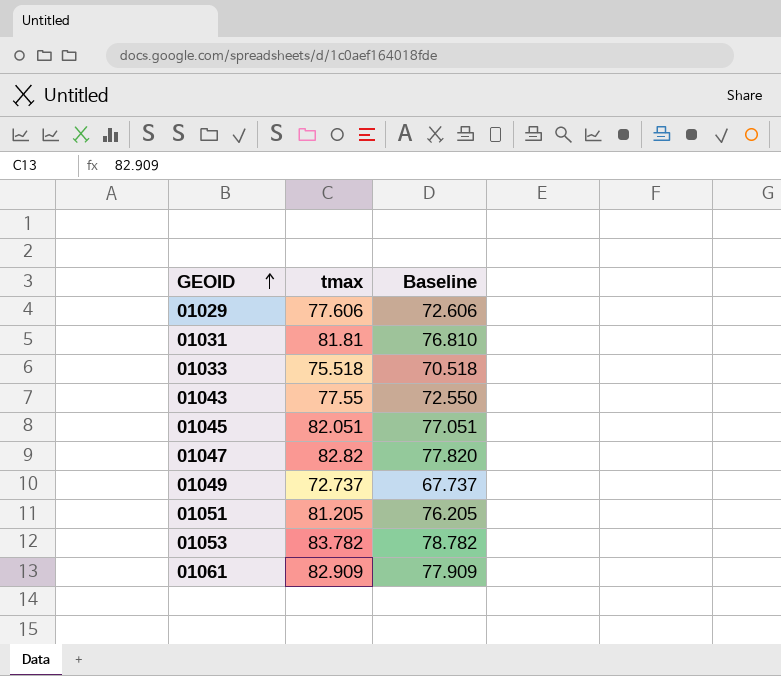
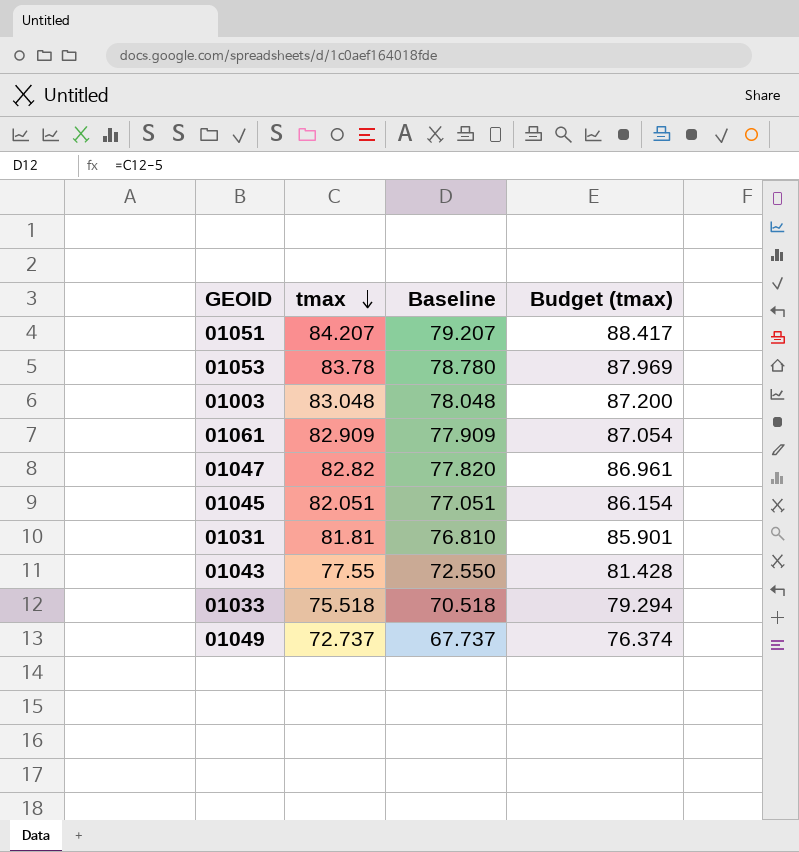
row order: GEOID ascending -> tmax descending
column Budget (tmax) | formula: none -> [tmax] * 1.05
row 01029: 77.606 | 72.606 -> none
01051 | tmax: 81.205 -> 84.207
01051 | Baseline: 76.205 -> 79.207
01053 | tmax: 83.782 -> 83.78
01053 | Baseline: 78.782 -> 78.780
row 01003: none -> 83.048 | 78.048 | 87.200

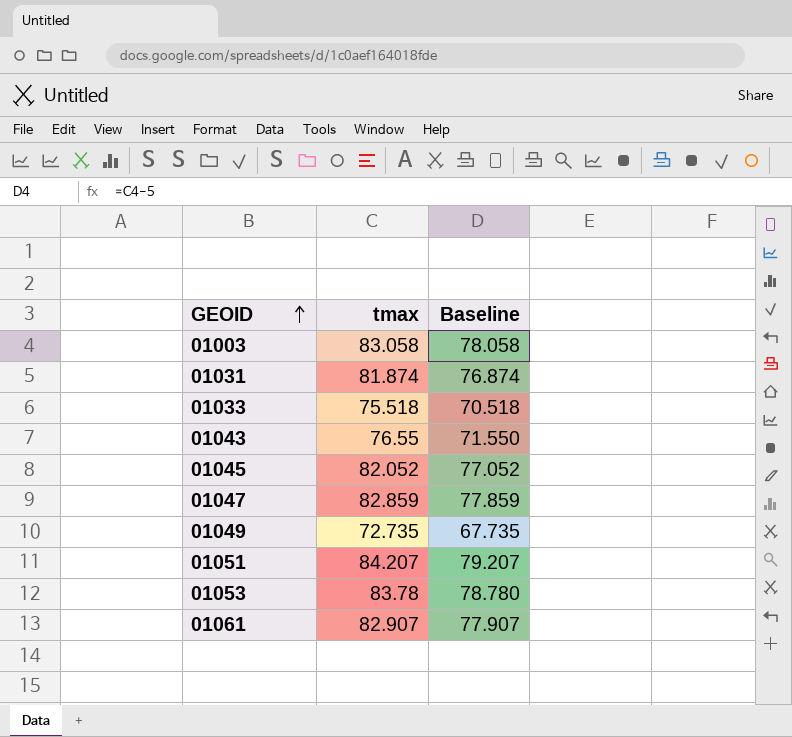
row order: tmax descending -> GEOID ascending
column Budget (tmax) | formula: [tmax] * 1.05 -> none
01003 | tmax: 83.048 -> 83.058
01003 | Baseline: 78.048 -> 78.058
01031 | tmax: 81.81 -> 81.874
01031 | Baseline: 76.810 -> 76.874
01043 | tmax: 77.55 -> 76.55
01043 | Baseline: 72.550 -> 71.550
01045 | tmax: 82.051 -> 82.052
01045 | Baseline: 77.051 -> 77.052
01047 | tmax: 82.82 -> 82.859
01047 | Baseline: 77.820 -> 77.859
01049 | tmax: 72.737 -> 72.735
01049 | Baseline: 67.737 -> 67.735
01061 | tmax: 82.909 -> 82.907
01061 | Baseline: 77.909 -> 77.907

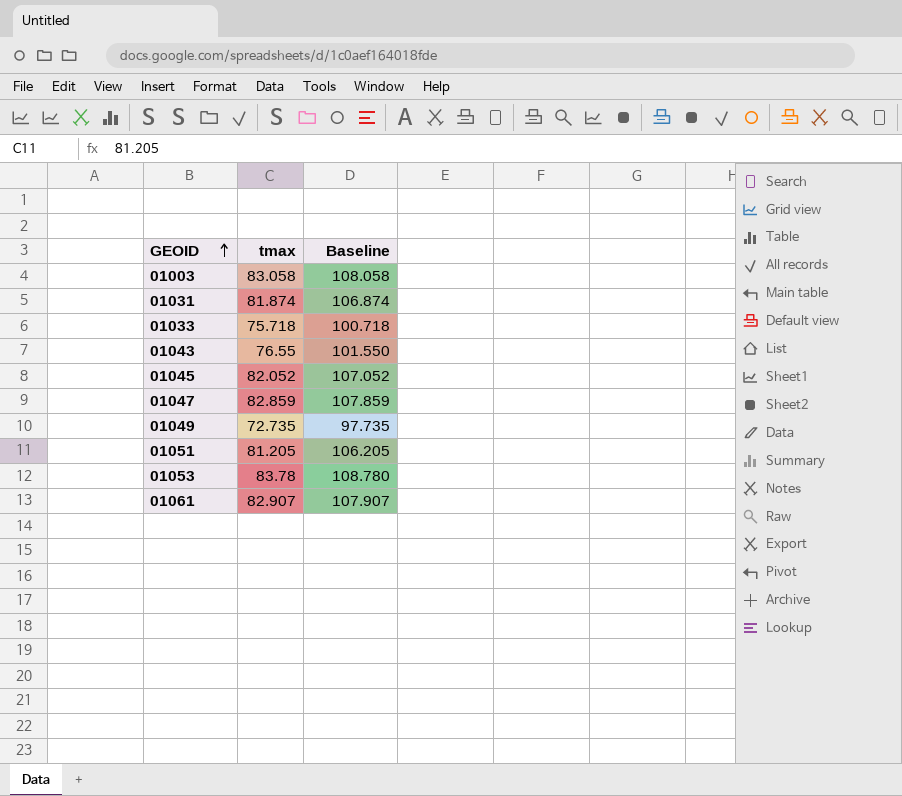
column Baseline | formula: [tmax] - 5 -> [tmax] + 25
01033 | tmax: 75.518 -> 75.718
01051 | tmax: 84.207 -> 81.205

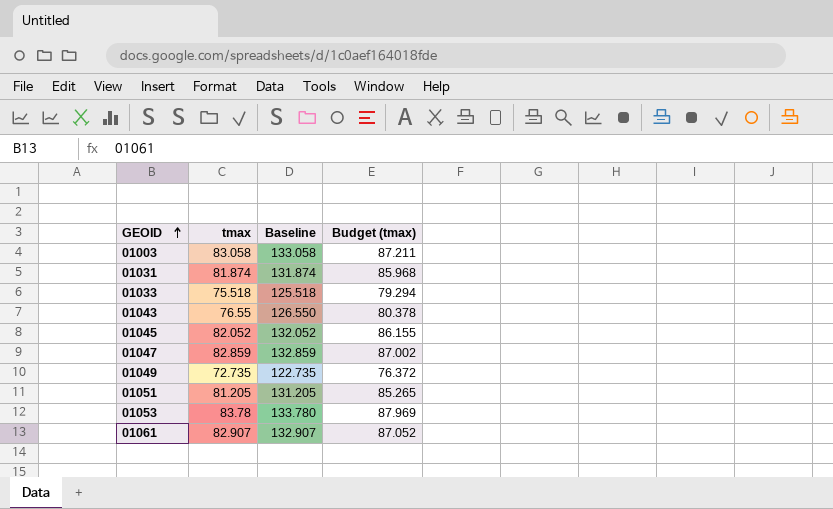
column Baseline | formula: [tmax] + 25 -> [tmax] + 50
column Budget (tmax) | formula: none -> [tmax] * 1.05
01033 | tmax: 75.718 -> 75.518

